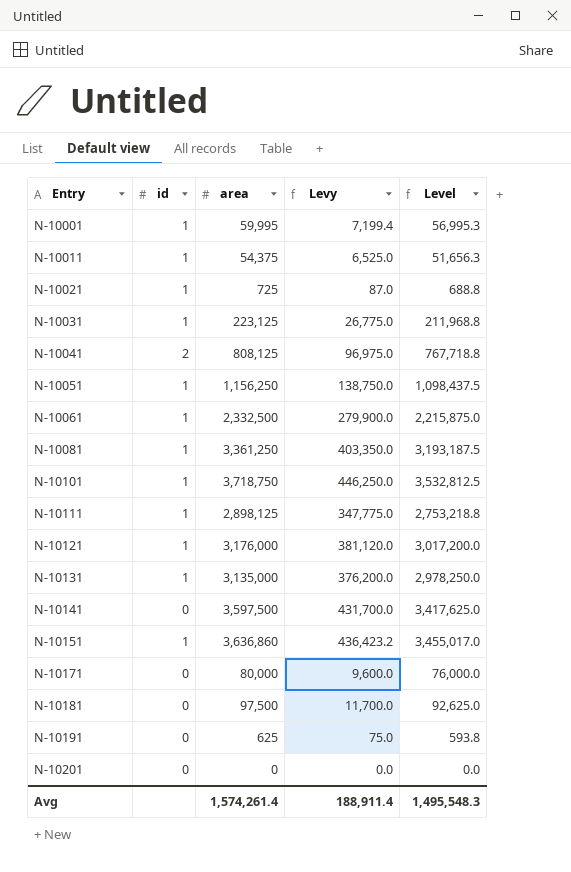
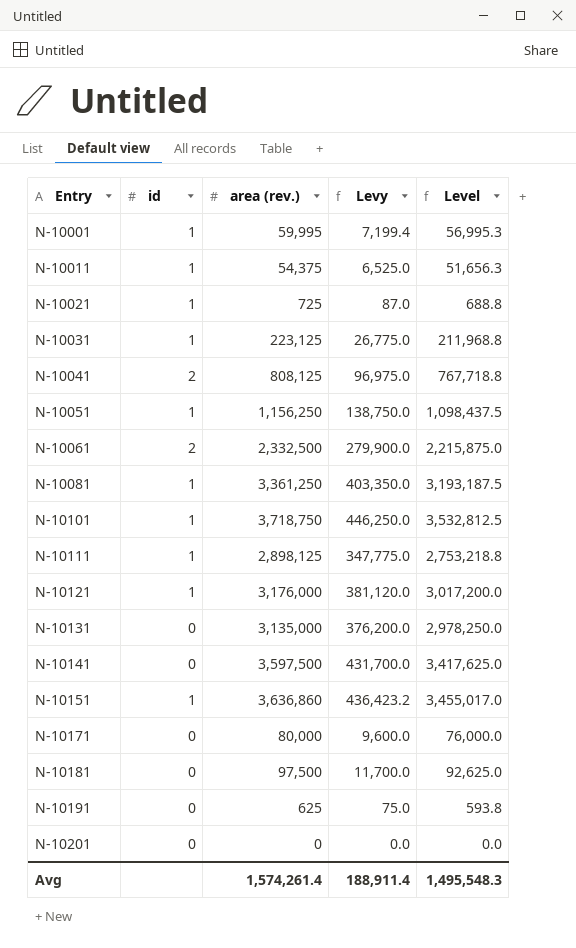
column name: area -> area (rev.)
N-10061 | id: 1 -> 2
N-10131 | id: 1 -> 0

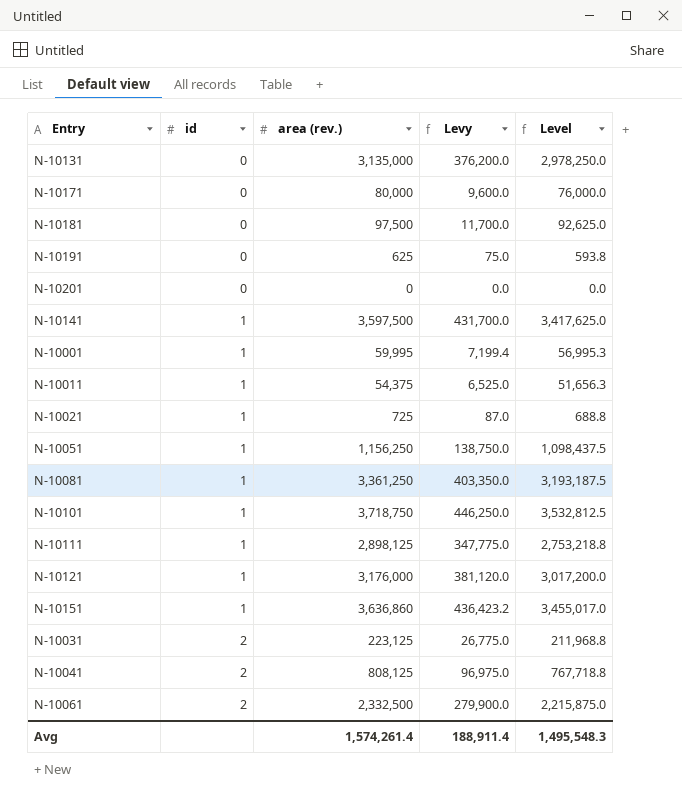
row order: Entry ascending -> id ascending
N-10141 | id: 0 -> 1
N-10031 | id: 1 -> 2

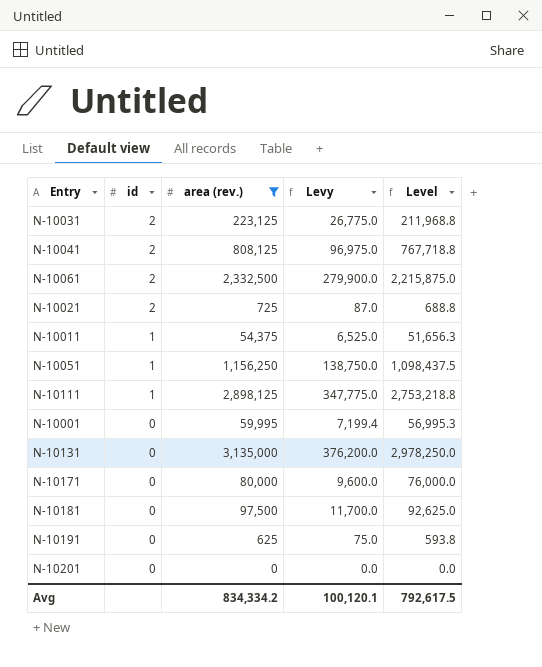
filter: none -> area (rev.) <= 3,135,000
row order: id ascending -> id descending
N-10021 | id: 1 -> 2
N-10001 | id: 1 -> 0
Avg | area (rev.): 1,574,261.4 -> 834,334.2
Avg | Levy: 188,911.4 -> 100,120.1
Avg | Level: 1,495,548.3 -> 792,617.5

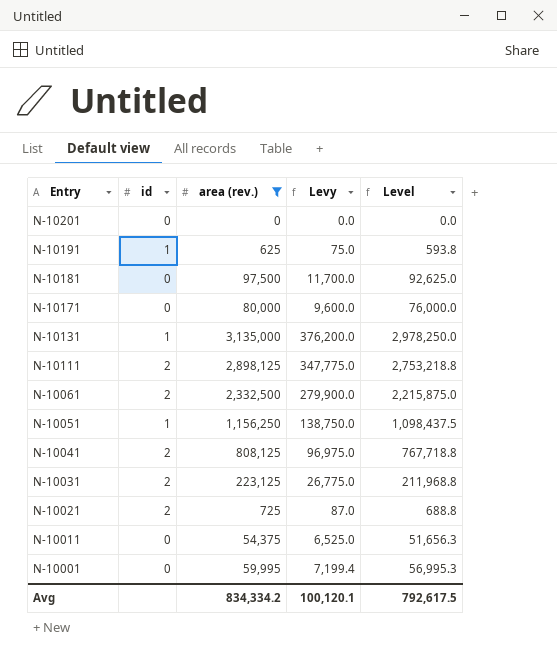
row order: id descending -> Entry descending
N-10191 | id: 0 -> 1
N-10131 | id: 0 -> 1
N-10111 | id: 1 -> 2
N-10011 | id: 1 -> 0

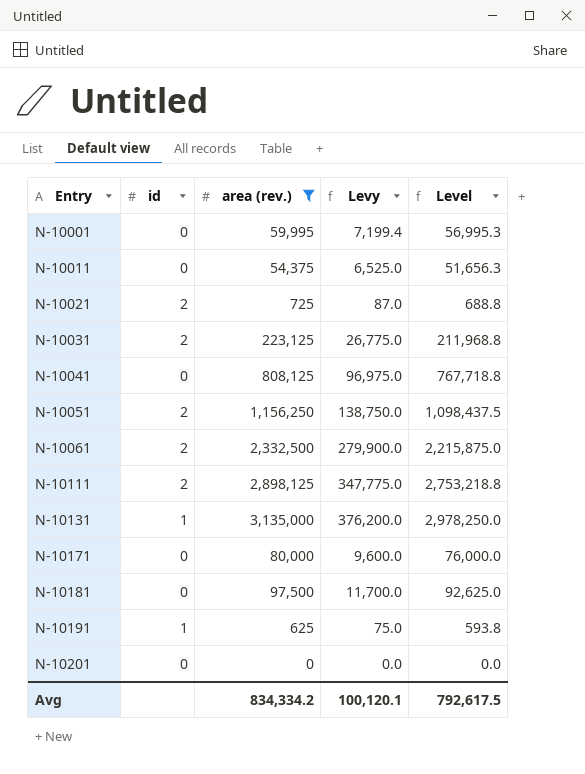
row order: Entry descending -> Entry ascending
N-10041 | id: 2 -> 0
N-10051 | id: 1 -> 2

